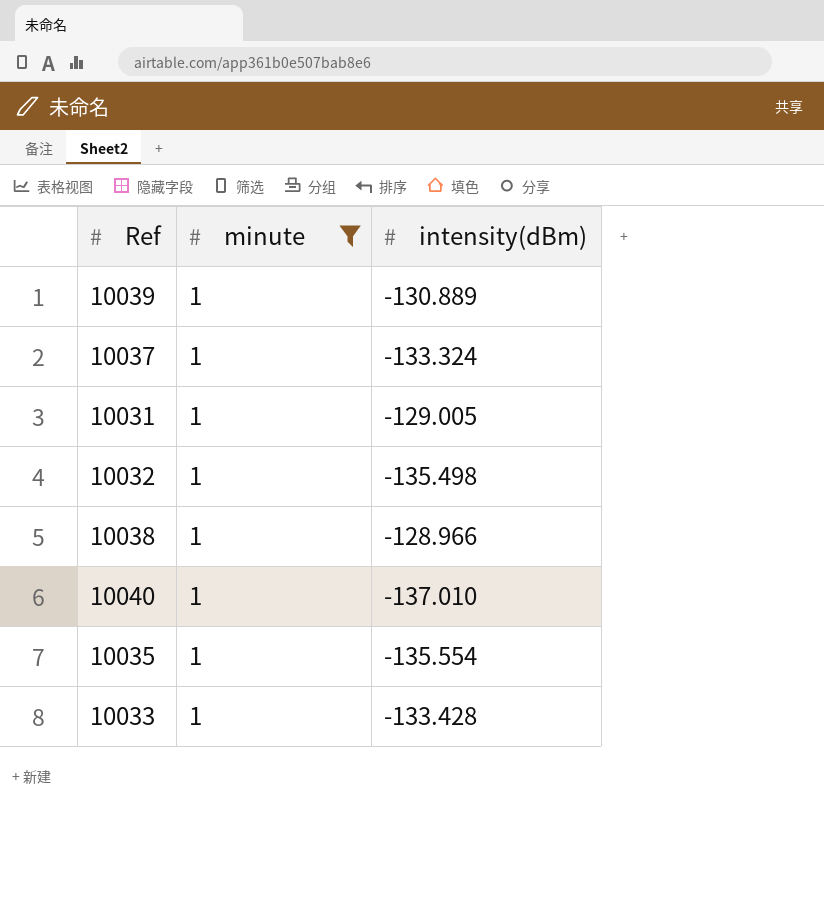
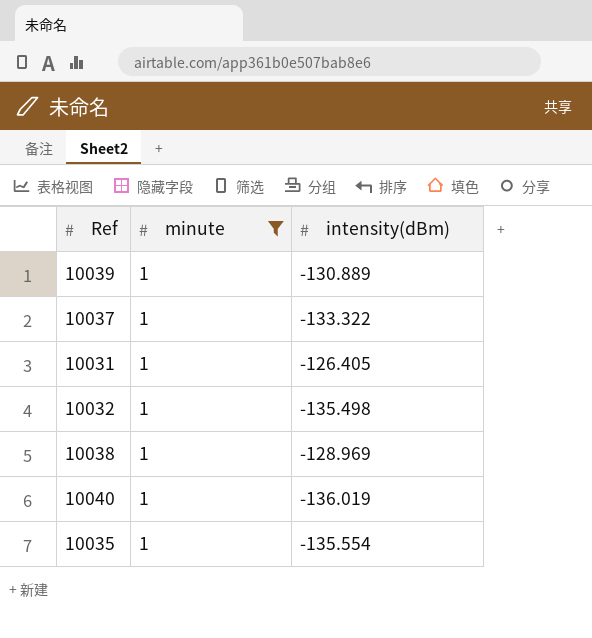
row 10033: 1 | -133.428 -> none
10037 | intensity(dBm): -133.324 -> -133.322
10031 | intensity(dBm): -129.005 -> -126.405
10038 | intensity(dBm): -128.966 -> -128.969
10040 | intensity(dBm): -137.010 -> -136.019

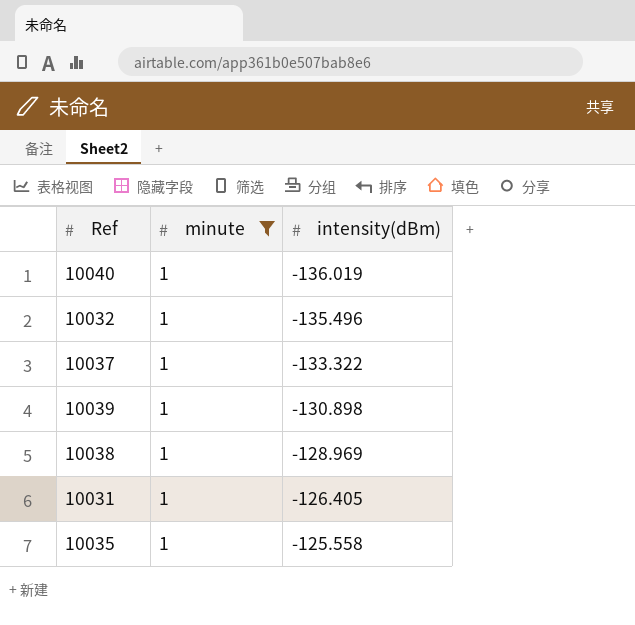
row order: none -> intensity(dBm) ascending
10032 | intensity(dBm): -135.498 -> -135.496
10039 | intensity(dBm): -130.889 -> -130.898
10035 | intensity(dBm): -135.554 -> -125.558

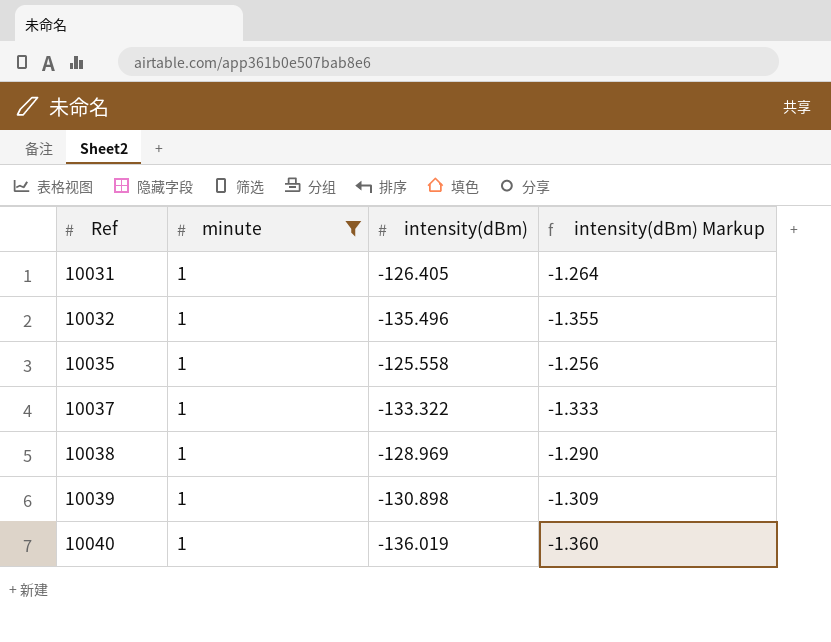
row order: intensity(dBm) ascending -> Ref ascending
column intensity(dBm) Markup | formula: none -> [intensity(dBm)] * 0.01

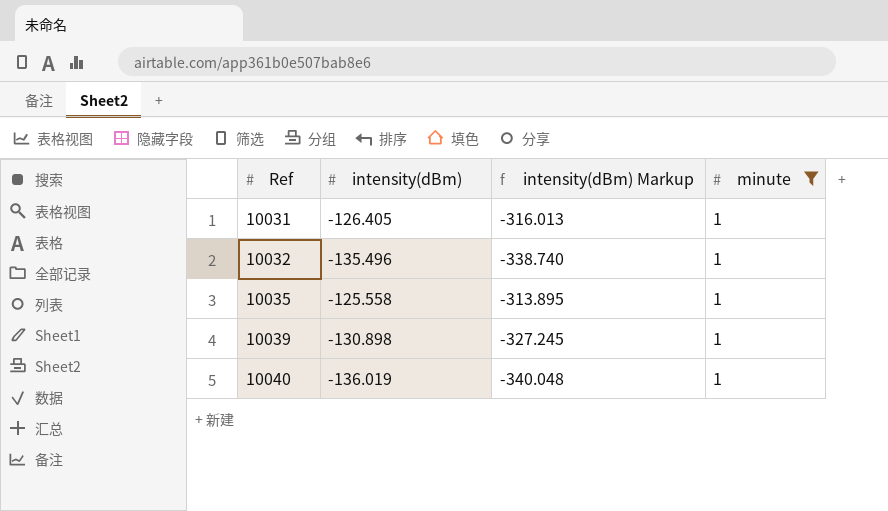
column intensity(dBm) Markup | formula: [intensity(dBm)] * 0.01 -> [intensity(dBm)] * 2.5
column minute | position: 2 -> 4
row 10037: 1 | -133.322 | -1.333 -> none
row 10038: 1 | -128.969 | -1.290 -> none

